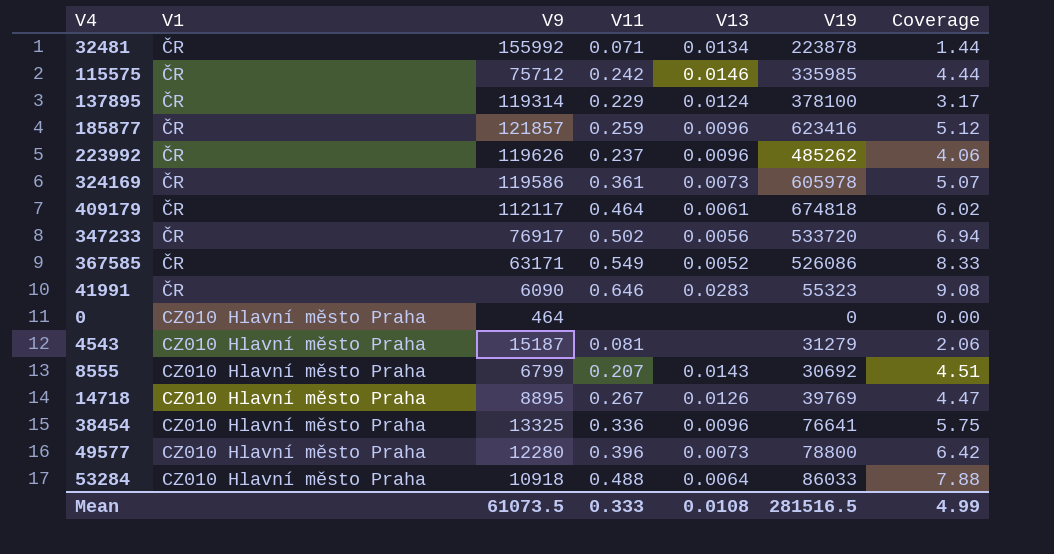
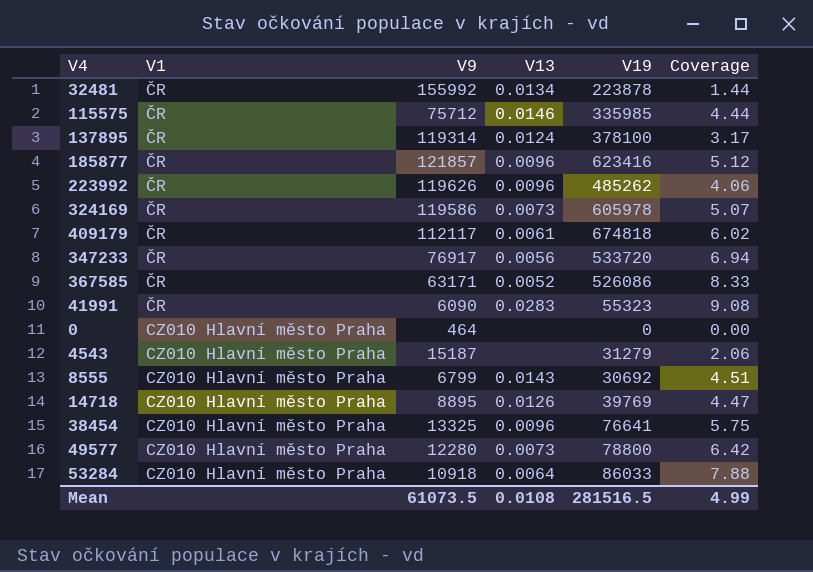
column V11 | position: 4 -> none

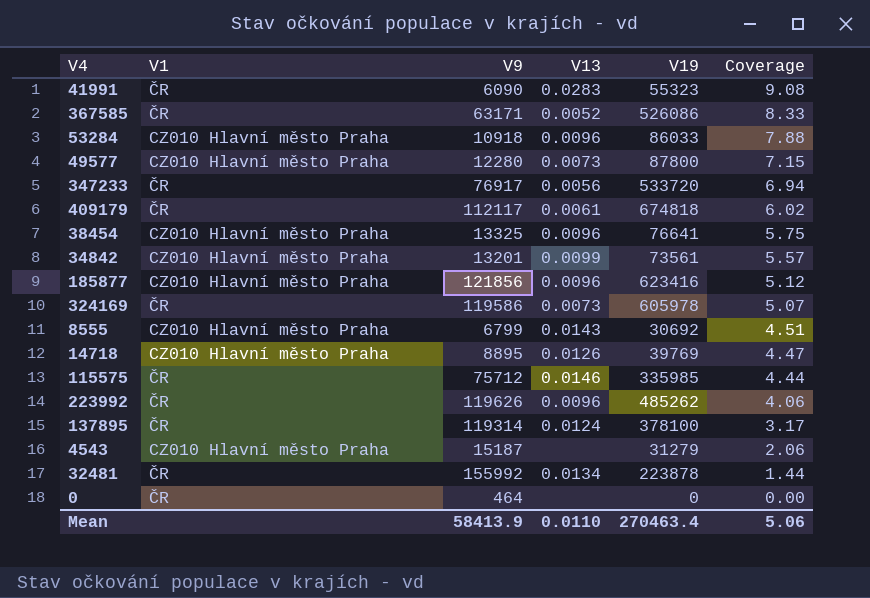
row order: V1 ascending -> Coverage descending
53284 | V13: 0.0064 -> 0.0096
49577 | V19: 78800 -> 87800
49577 | Coverage: 6.42 -> 7.15
row 34842: none -> CZ010 Hlavní město Praha | 13201 | 0.0099 | 73561 | 5.57
185877 | V1: ČR -> CZ010 Hlavní město Praha
185877 | V9: 121857 -> 121856
0 | V1: CZ010 Hlavní město Praha -> ČR
Mean | V9: 61073.5 -> 58413.9
Mean | V13: 0.0108 -> 0.0110
Mean | V19: 281516.5 -> 270463.4
Mean | Coverage: 4.99 -> 5.06

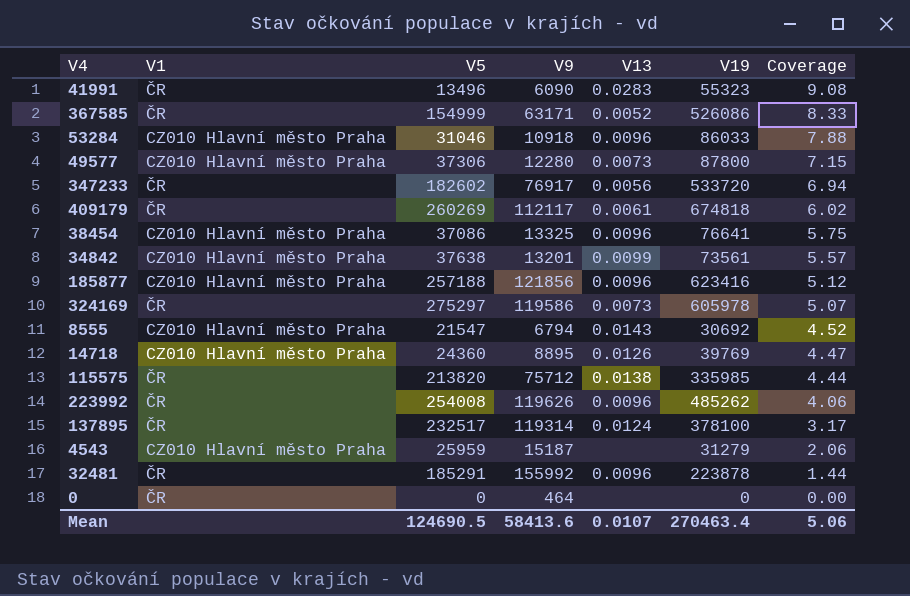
column V5 | position: none -> 3
8555 | V9: 6799 -> 6794
8555 | Coverage: 4.51 -> 4.52
115575 | V13: 0.0146 -> 0.0138
32481 | V13: 0.0134 -> 0.0096
Mean | V9: 58413.9 -> 58413.6
Mean | V13: 0.0110 -> 0.0107

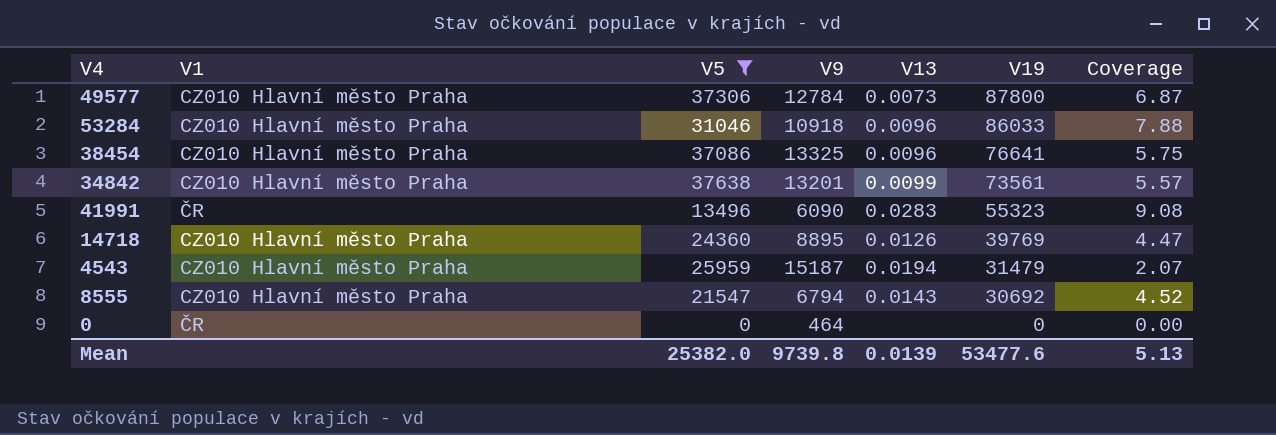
filter: none -> V5 <= 37638
row order: Coverage descending -> V19 descending
49577 | V9: 12280 -> 12784
49577 | Coverage: 7.15 -> 6.87
4543 | V13: none -> 0.0194
4543 | V19: 31279 -> 31479
4543 | Coverage: 2.06 -> 2.07
Mean | V5: 124690.5 -> 25382.0
Mean | V9: 58413.6 -> 9739.8
Mean | V13: 0.0107 -> 0.0139
Mean | V19: 270463.4 -> 53477.6
Mean | Coverage: 5.06 -> 5.13

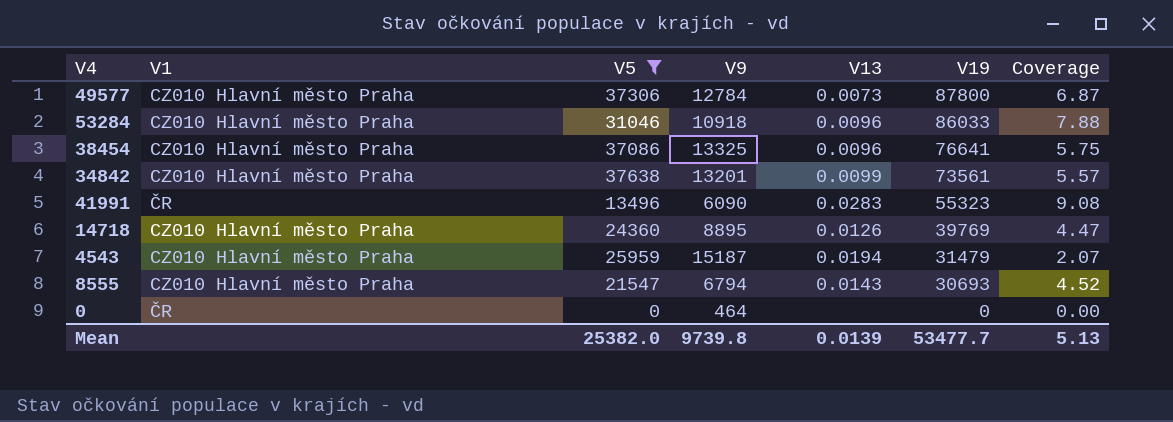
8555 | V19: 30692 -> 30693
Mean | V19: 53477.6 -> 53477.7

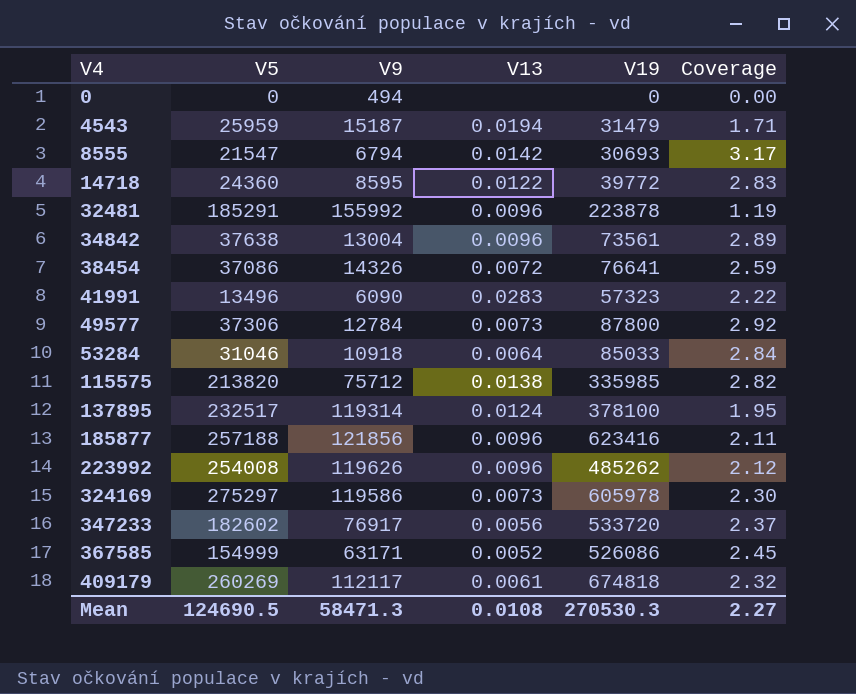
filter: V5 <= 37638 -> none
row order: V19 descending -> V4 ascending
column V1 | position: 2 -> none
column Coverage | formula: [V19] / [V9] -> [V5] / [V9]
0 | V9: 464 -> 494
8555 | V13: 0.0143 -> 0.0142
14718 | V9: 8895 -> 8595
14718 | V13: 0.0126 -> 0.0122
14718 | V19: 39769 -> 39772
34842 | V9: 13201 -> 13004
34842 | V13: 0.0099 -> 0.0096
38454 | V9: 13325 -> 14326
38454 | V13: 0.0096 -> 0.0072
41991 | V19: 55323 -> 57323
53284 | V13: 0.0096 -> 0.0064
53284 | V19: 86033 -> 85033
Mean | V5: 25382.0 -> 124690.5
Mean | V9: 9739.8 -> 58471.3
Mean | V13: 0.0139 -> 0.0108
Mean | V19: 53477.7 -> 270530.3
Mean | Coverage: 5.13 -> 2.27

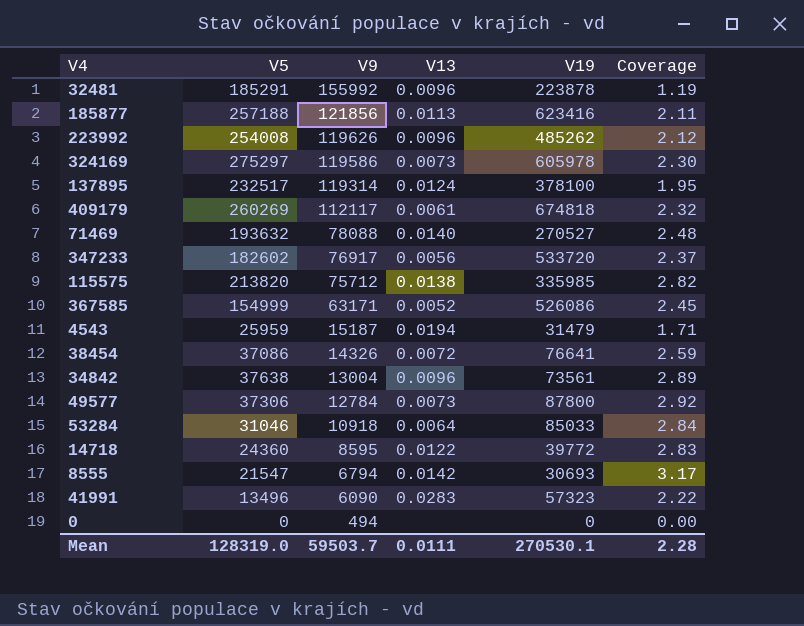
row order: V4 ascending -> V9 descending
185877 | V13: 0.0096 -> 0.0113
row 71469: none -> 193632 | 78088 | 0.0140 | 270527 | 2.48
Mean | V5: 124690.5 -> 128319.0
Mean | V9: 58471.3 -> 59503.7
Mean | V13: 0.0108 -> 0.0111
Mean | V19: 270530.3 -> 270530.1
Mean | Coverage: 2.27 -> 2.28

